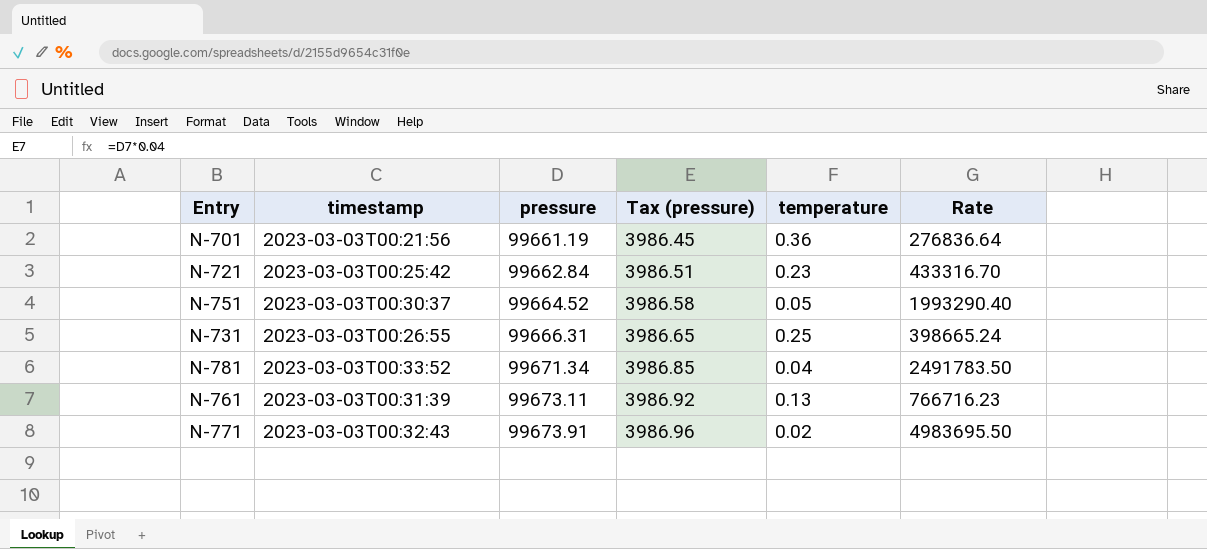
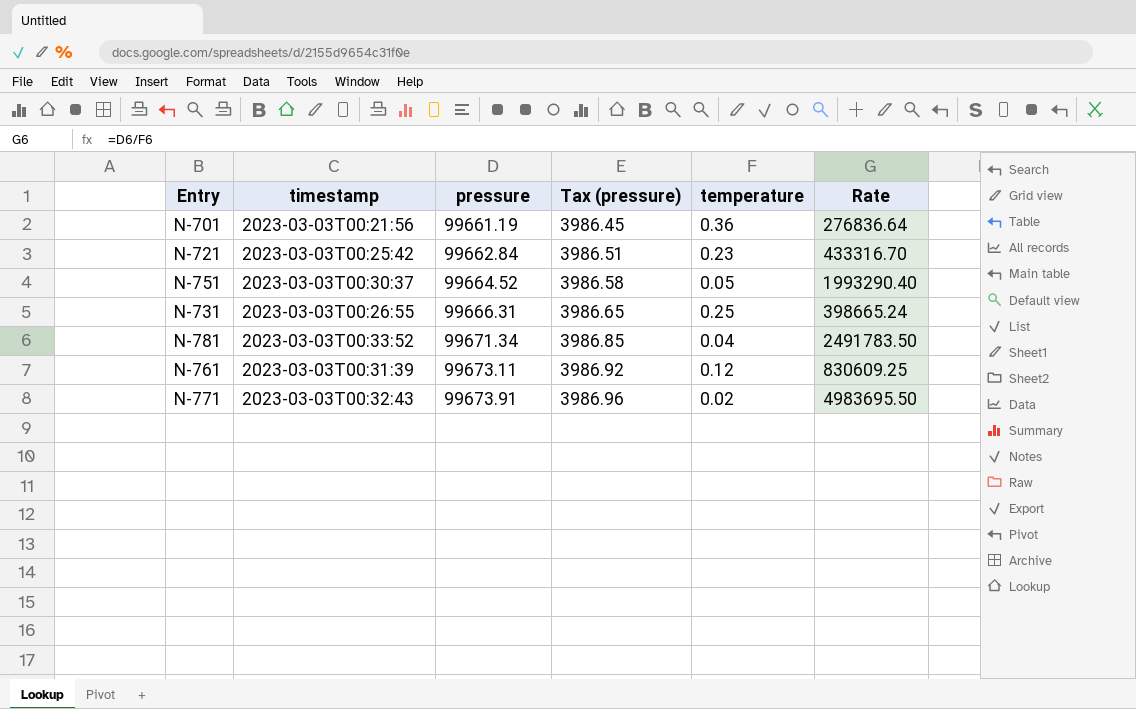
N-761 | temperature: 0.13 -> 0.12
N-761 | Rate: 766716.23 -> 830609.25

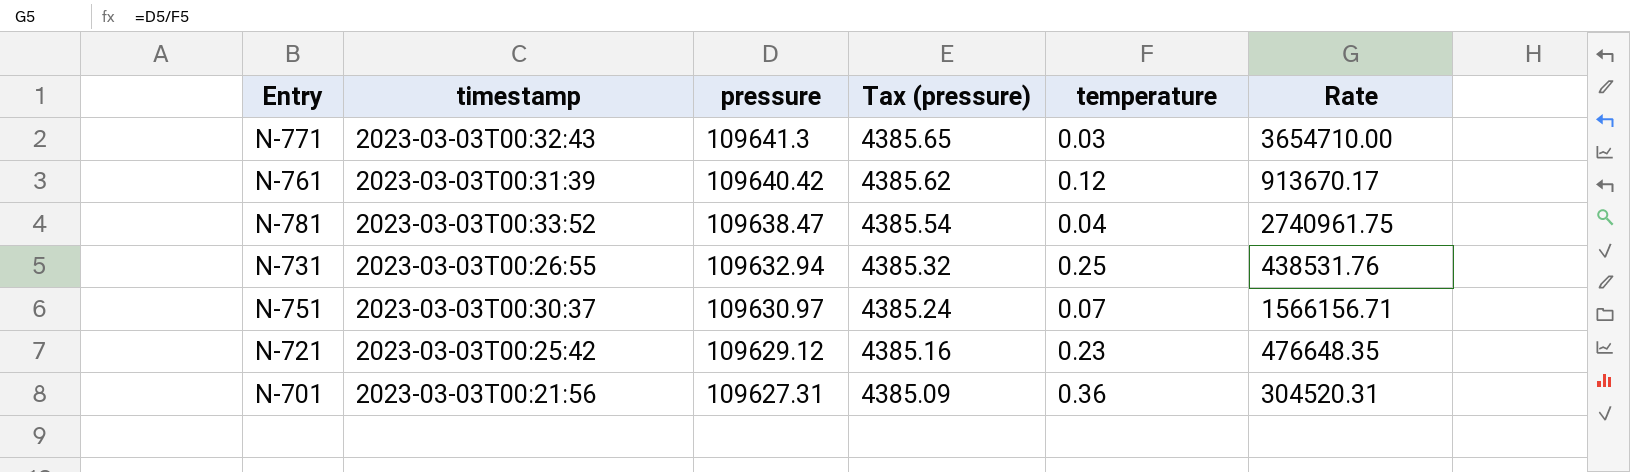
row order: pressure ascending -> pressure descending
N-771 | pressure: 99673.91 -> 109641.3
N-771 | Tax (pressure): 3986.96 -> 4385.65
N-771 | temperature: 0.02 -> 0.03
N-771 | Rate: 4983695.50 -> 3654710.00
N-761 | pressure: 99673.11 -> 109640.42
N-761 | Tax (pressure): 3986.92 -> 4385.62
N-761 | Rate: 830609.25 -> 913670.17
N-781 | pressure: 99671.34 -> 109638.47
N-781 | Tax (pressure): 3986.85 -> 4385.54
N-781 | Rate: 2491783.50 -> 2740961.75
N-731 | pressure: 99666.31 -> 109632.94
N-731 | Tax (pressure): 3986.65 -> 4385.32
N-731 | Rate: 398665.24 -> 438531.76
N-751 | pressure: 99664.52 -> 109630.97
N-751 | Tax (pressure): 3986.58 -> 4385.24
N-751 | temperature: 0.05 -> 0.07
N-751 | Rate: 1993290.40 -> 1566156.71
N-721 | pressure: 99662.84 -> 109629.12
N-721 | Tax (pressure): 3986.51 -> 4385.16
N-721 | Rate: 433316.70 -> 476648.35
N-701 | pressure: 99661.19 -> 109627.31
N-701 | Tax (pressure): 3986.45 -> 4385.09
N-701 | Rate: 276836.64 -> 304520.31

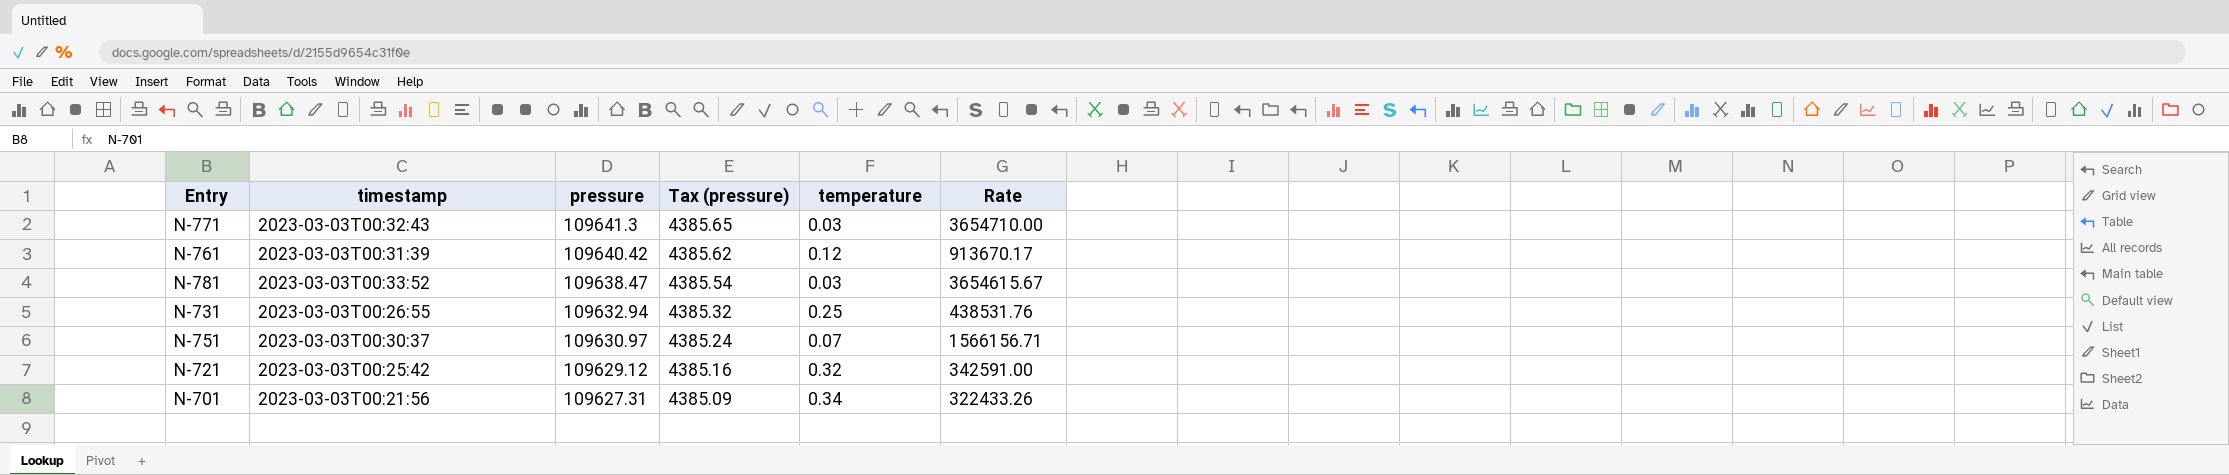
N-781 | temperature: 0.04 -> 0.03
N-781 | Rate: 2740961.75 -> 3654615.67
N-721 | temperature: 0.23 -> 0.32
N-721 | Rate: 476648.35 -> 342591.00
N-701 | temperature: 0.36 -> 0.34
N-701 | Rate: 304520.31 -> 322433.26

